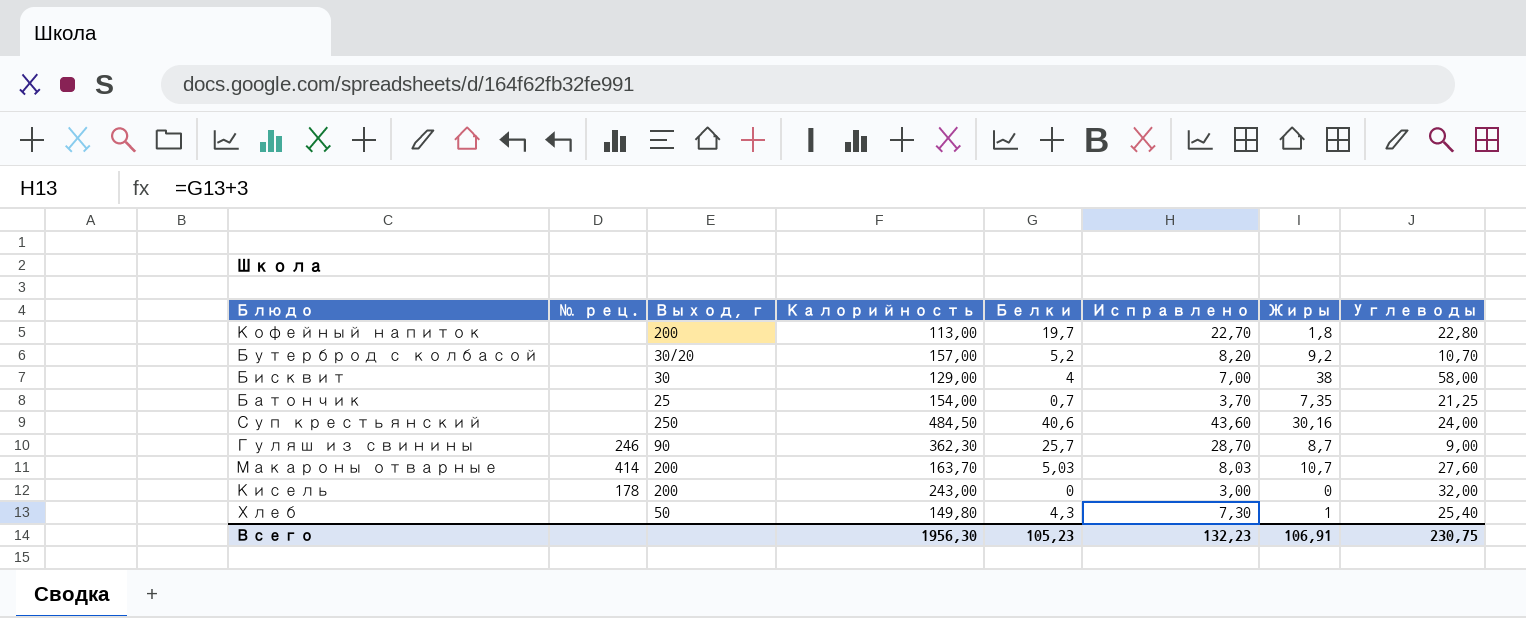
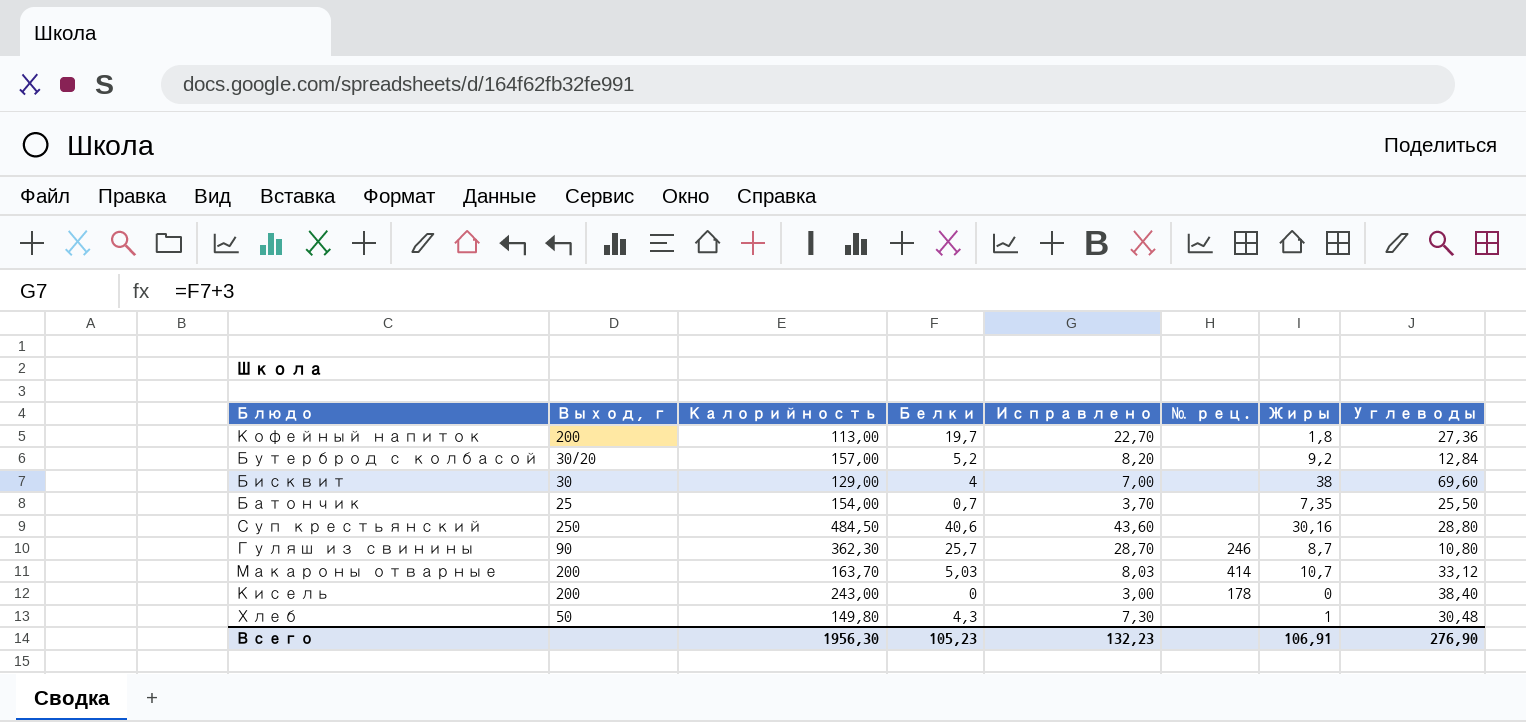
column № рец. | position: 2 -> 6
Кофейный напиток | Углеводы: 22,80 -> 27,36
Бутерброд с колбасой | Углеводы: 10,70 -> 12,84
Бисквит | Углеводы: 58,00 -> 69,60
Батончик | Углеводы: 21,25 -> 25,50
Суп крестьянский | Углеводы: 24,00 -> 28,80
Гуляш из свинины | Углеводы: 9,00 -> 10,80
Макароны отварные | Углеводы: 27,60 -> 33,12
Кисель | Углеводы: 32,00 -> 38,40
Хлеб | Углеводы: 25,40 -> 30,48
Всего | Углеводы: 230,75 -> 276,90

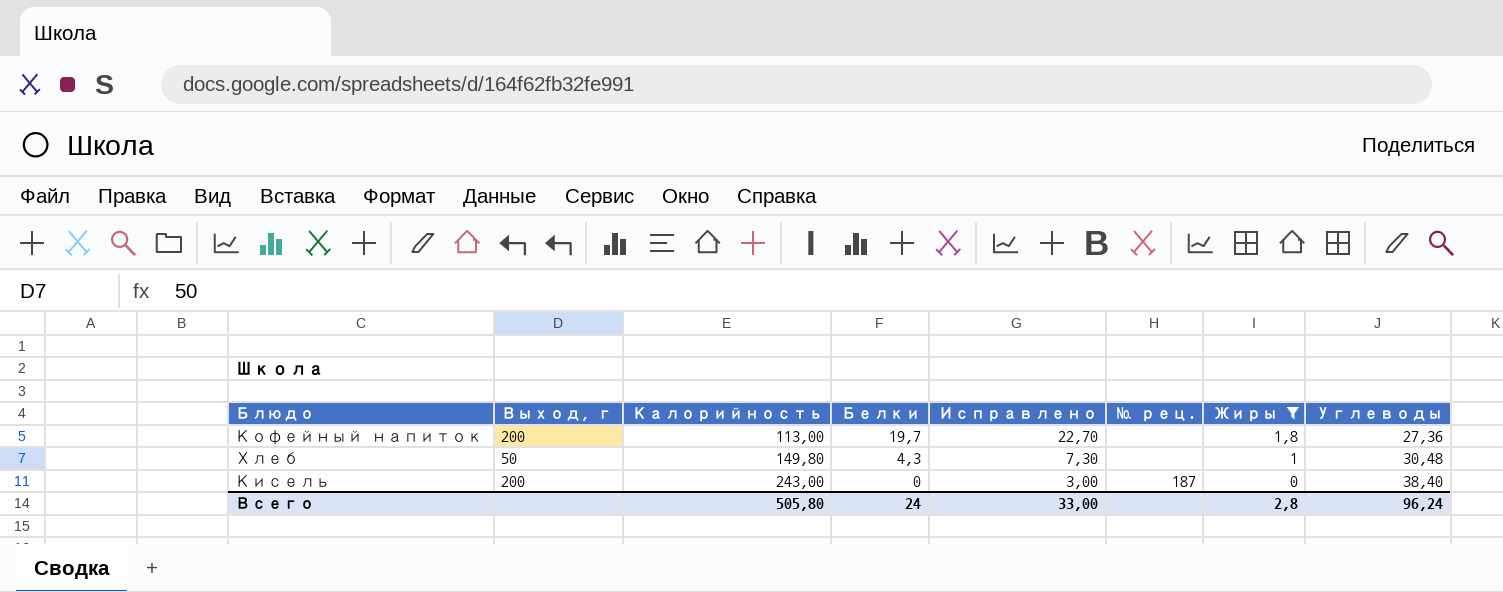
filter: none -> Жиры <= 1,8
row order: none -> Калорийность ascending
Кисель | № рец.: 178 -> 187
Всего | Калорийность: 1956,30 -> 505,80
Всего | Белки: 105,23 -> 24
Всего | Исправлено: 132,23 -> 33,00
Всего | Жиры: 106,91 -> 2,8
Всего | Углеводы: 276,90 -> 96,24

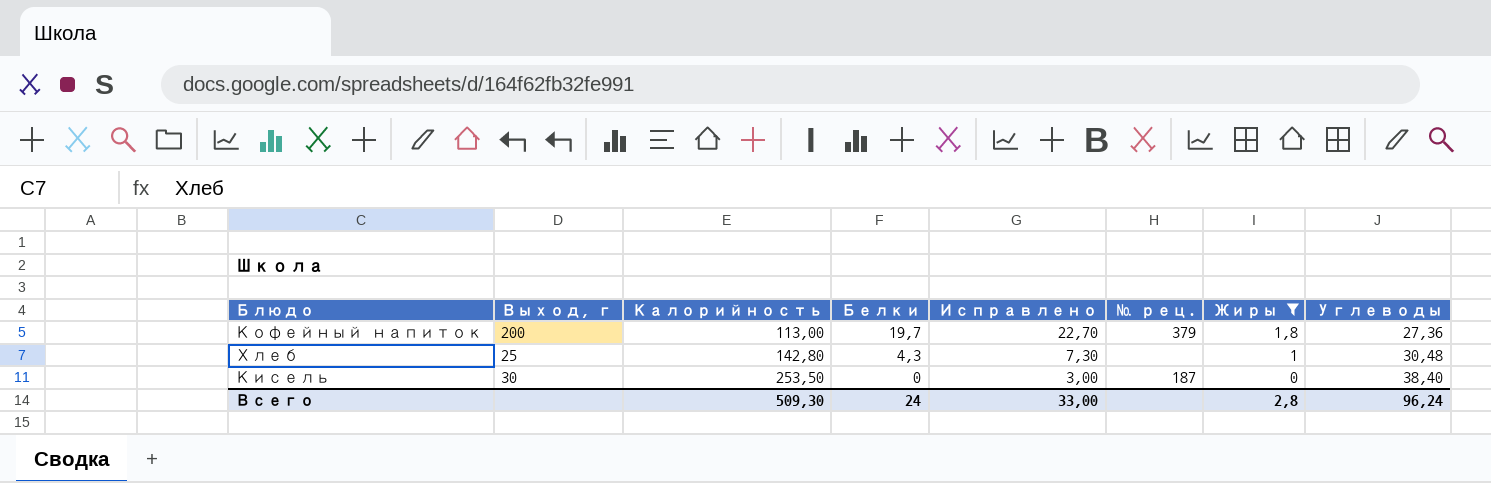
Кофейный напиток | № рец.: none -> 379
Хлеб | Выход, г: 50 -> 25
Хлеб | Калорийность: 149,80 -> 142,80
Кисель | Выход, г: 200 -> 30
Кисель | Калорийность: 243,00 -> 253,50
Всего | Калорийность: 505,80 -> 509,30

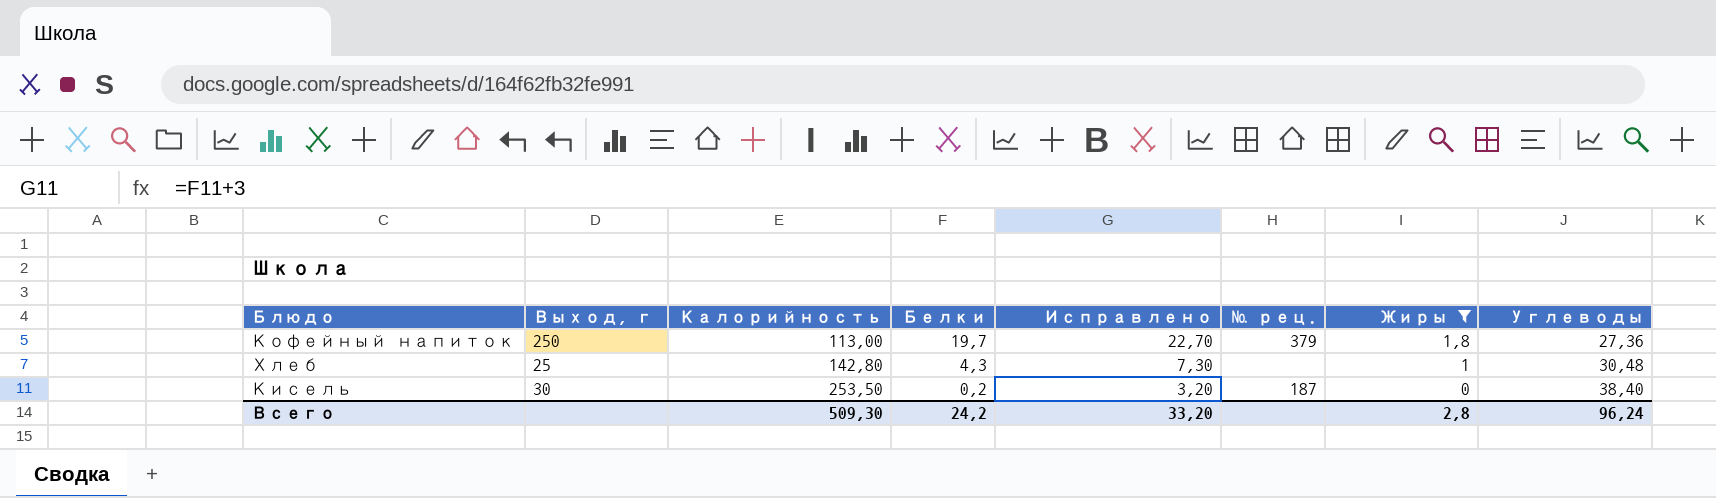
Кофейный напиток | Выход, г: 200 -> 250
Кисель | Белки: 0 -> 0,2
Кисель | Исправлено: 3,00 -> 3,20
Всего | Белки: 24 -> 24,2
Всего | Исправлено: 33,00 -> 33,20

